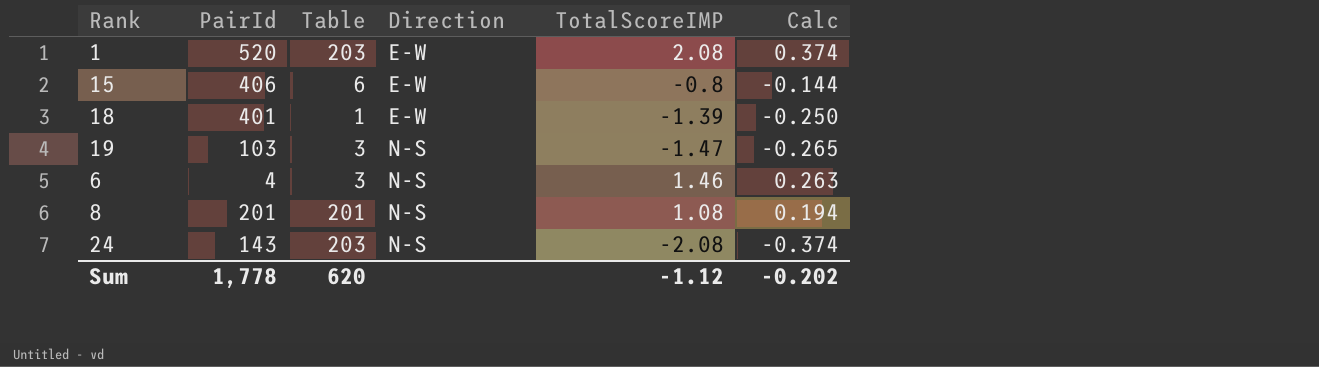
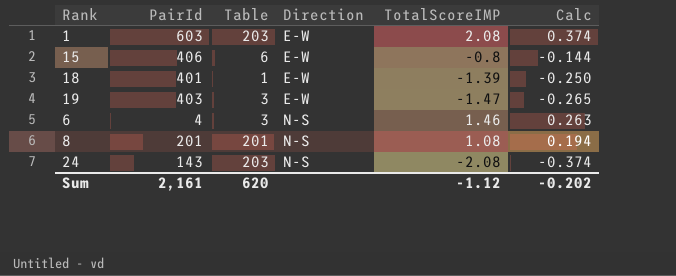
1 | PairId: 520 -> 603
19 | PairId: 103 -> 403
19 | Direction: N-S -> E-W
Sum | PairId: 1,778 -> 2,161

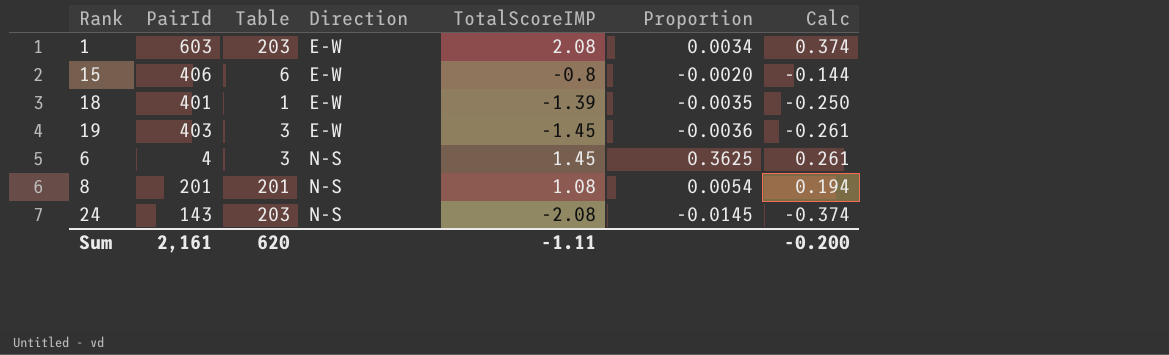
column Proportion | formula: none -> [TotalScoreIMP] / [PairId]
19 | TotalScoreIMP: -1.47 -> -1.45
19 | Calc: -0.265 -> -0.261
6 | TotalScoreIMP: 1.46 -> 1.45
6 | Calc: 0.263 -> 0.261
Sum | TotalScoreIMP: -1.12 -> -1.11
Sum | Calc: -0.202 -> -0.200

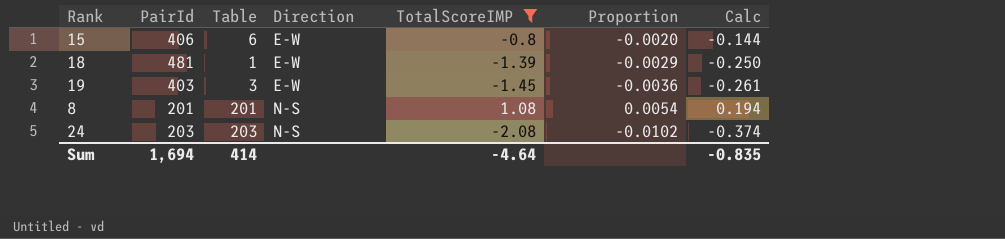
filter: none -> TotalScoreIMP <= 1.08
18 | PairId: 401 -> 481
18 | Proportion: -0.0035 -> -0.0029
24 | PairId: 143 -> 203
24 | Proportion: -0.0145 -> -0.0102
Sum | PairId: 2,161 -> 1,694
Sum | Table: 620 -> 414
Sum | TotalScoreIMP: -1.11 -> -4.64
Sum | Calc: -0.200 -> -0.835

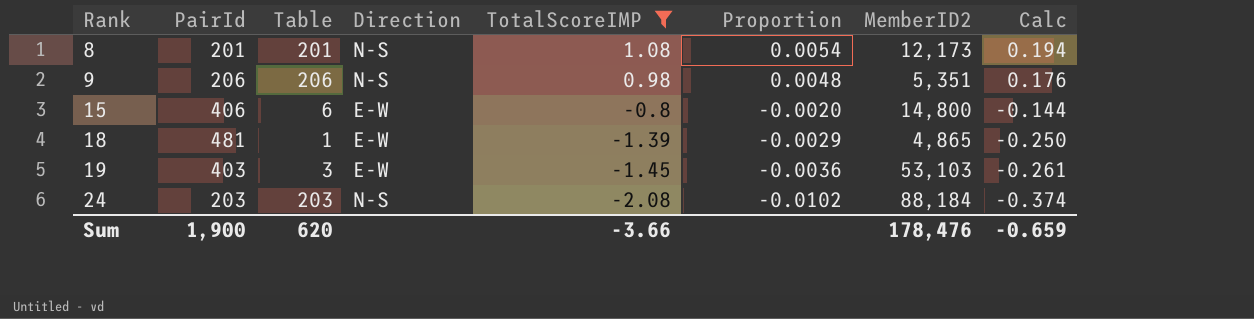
row order: Direction ascending -> Rank ascending
column MemberID2 | position: none -> 7
row 9: none -> 206 | 206 | N-S | 0.98 | 0.0048 | 5,351 | 0.176
Sum | PairId: 1,694 -> 1,900
Sum | Table: 414 -> 620
Sum | TotalScoreIMP: -4.64 -> -3.66
Sum | Calc: -0.835 -> -0.659

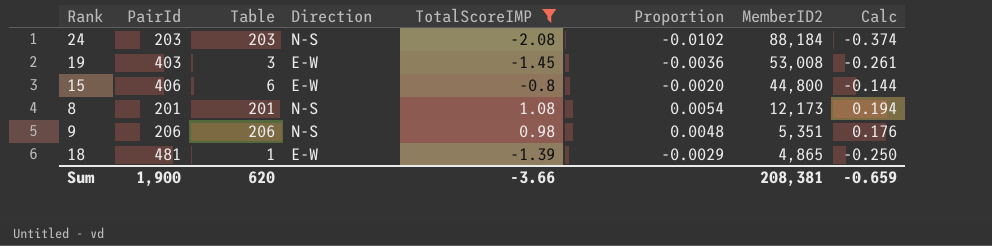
row order: Rank ascending -> MemberID2 descending
19 | MemberID2: 53,103 -> 53,008
15 | MemberID2: 14,800 -> 44,800
Sum | MemberID2: 178,476 -> 208,381

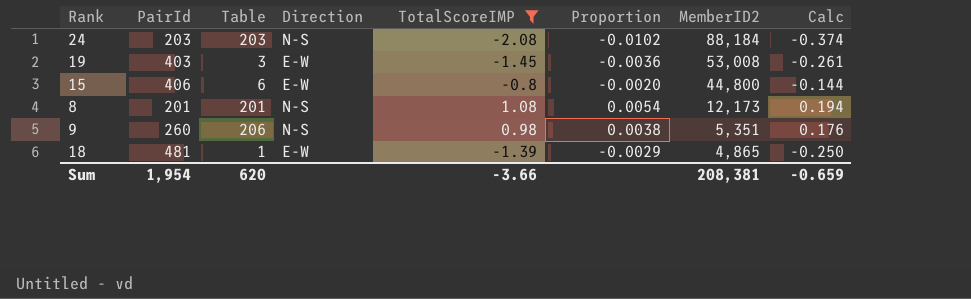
9 | PairId: 206 -> 260
9 | Proportion: 0.0048 -> 0.0038
Sum | PairId: 1,900 -> 1,954

